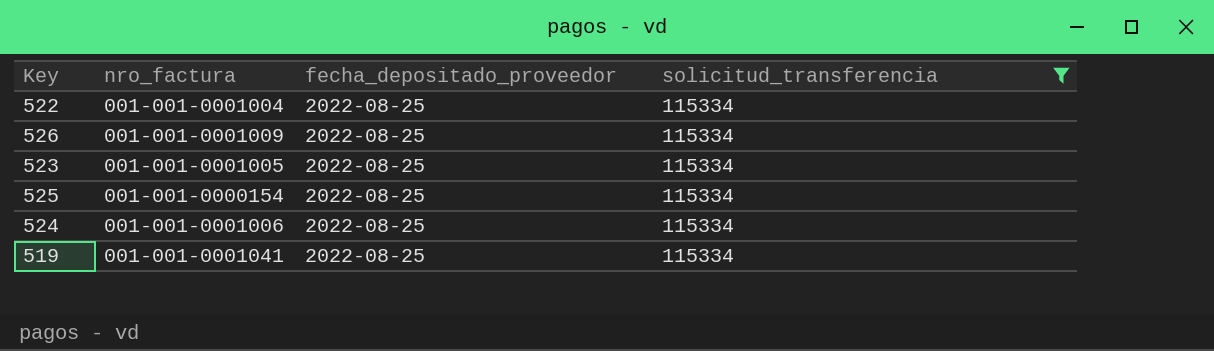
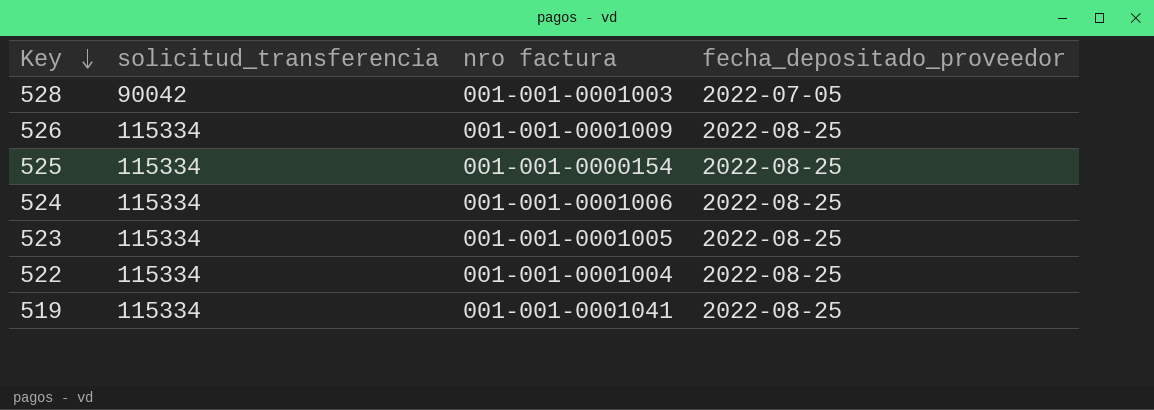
filter: solicitud_transferencia = 115334 -> none
row order: none -> Key descending
column solicitud_transferencia | position: 4 -> 2
column name: nro_factura -> nro factura

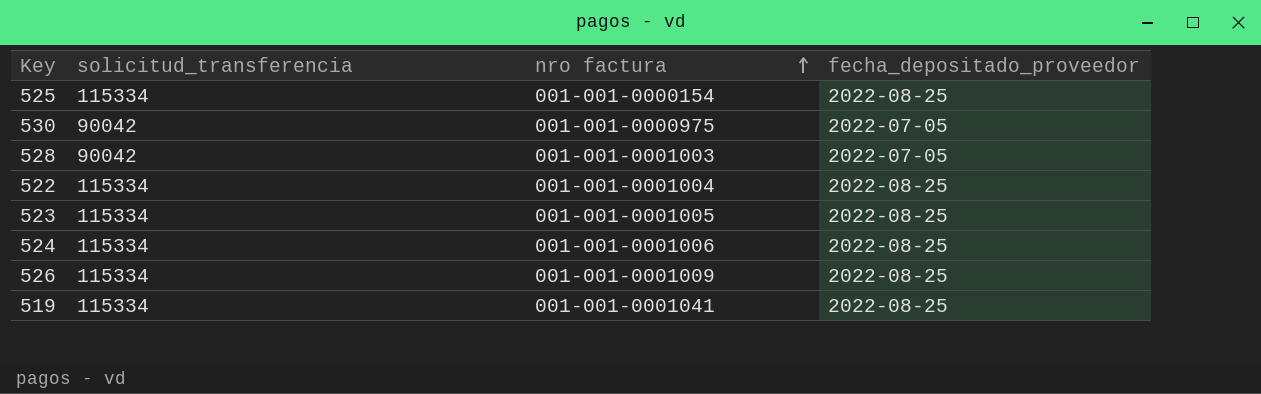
row order: Key descending -> nro factura ascending
row 530: none -> 90042 | 001-001-0000975 | 2022-07-05

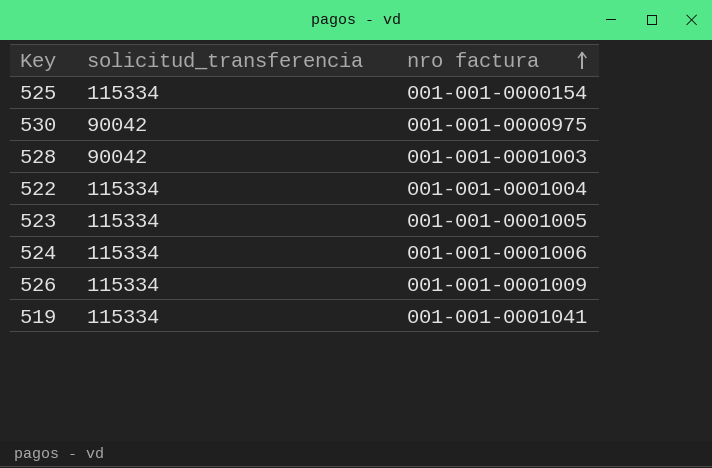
column fecha_depositado_proveedor | position: 4 -> none

